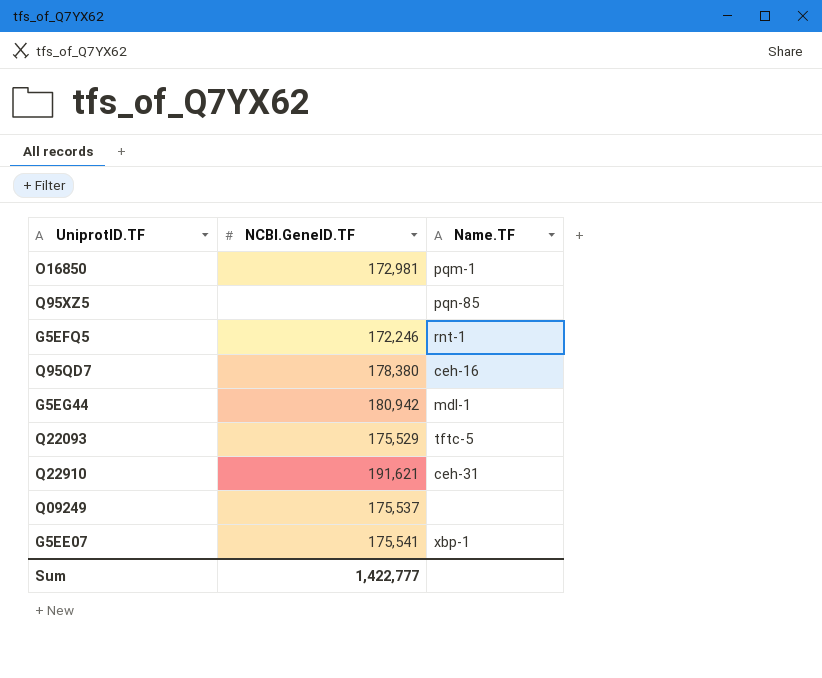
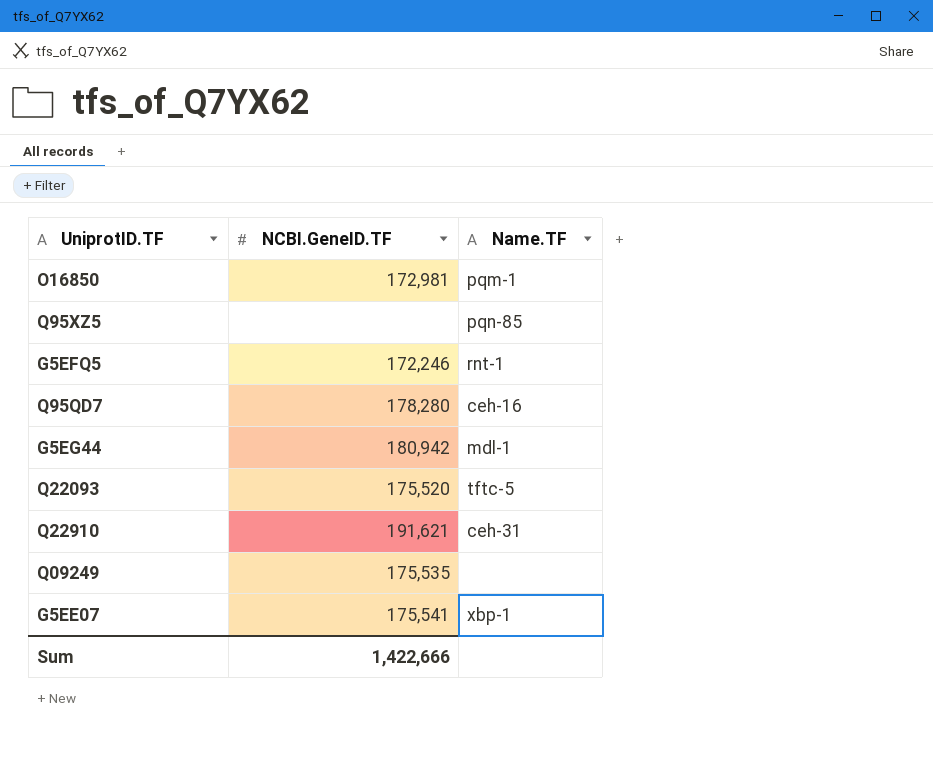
Q95QD7 | NCBI.GeneID.TF: 178,380 -> 178,280
Q22093 | NCBI.GeneID.TF: 175,529 -> 175,520
Q09249 | NCBI.GeneID.TF: 175,537 -> 175,535
Sum | NCBI.GeneID.TF: 1,422,777 -> 1,422,666

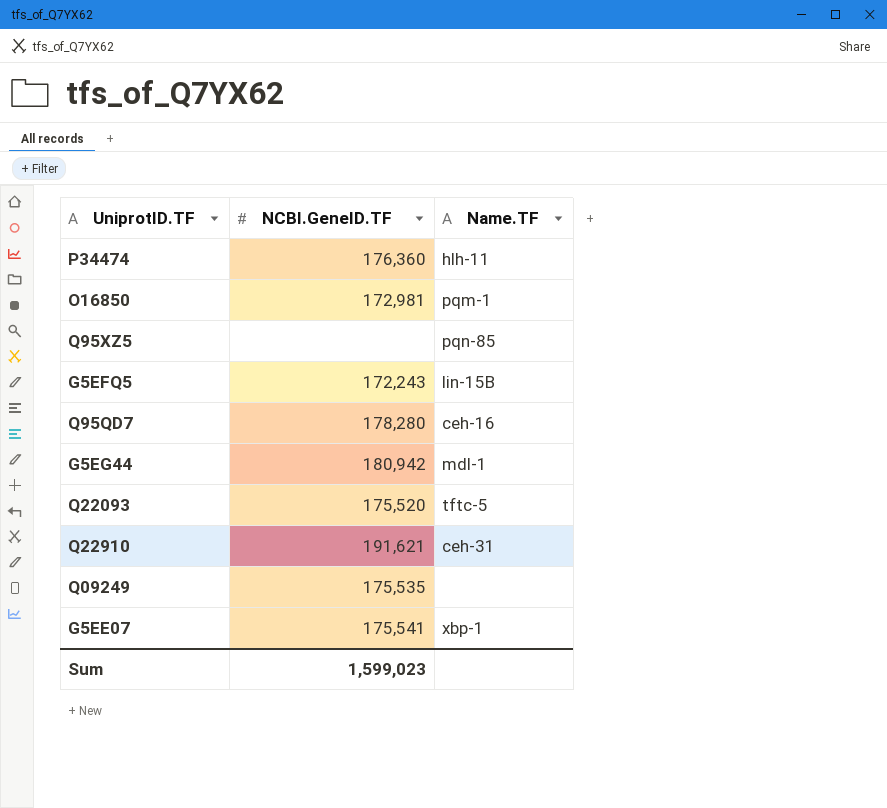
row P34474: none -> 176,360 | hlh-11
G5EFQ5 | NCBI.GeneID.TF: 172,246 -> 172,243
G5EFQ5 | Name.TF: rnt-1 -> lin-15B
Sum | NCBI.GeneID.TF: 1,422,666 -> 1,599,023

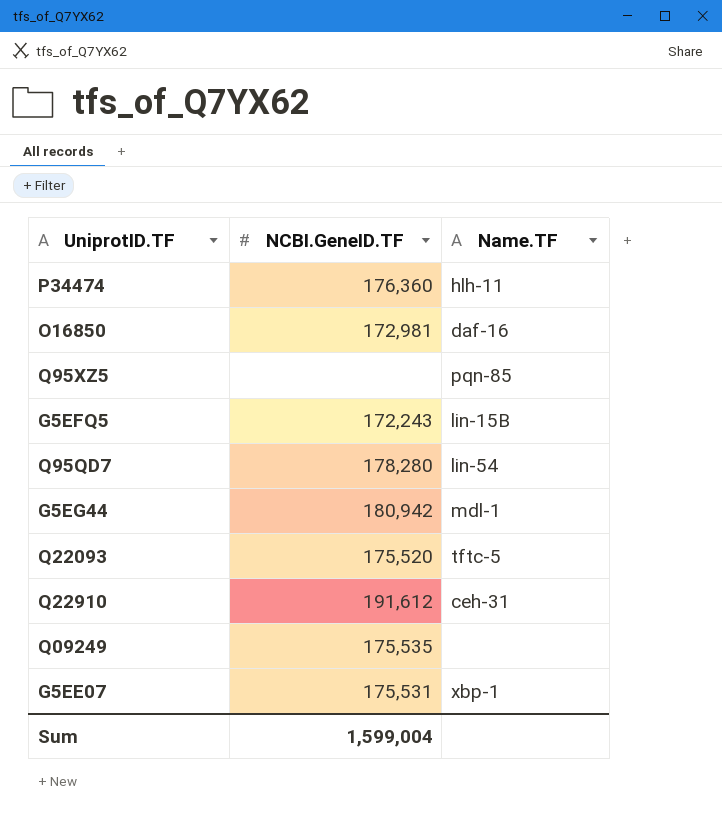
O16850 | Name.TF: pqm-1 -> daf-16
Q95QD7 | Name.TF: ceh-16 -> lin-54
Q22910 | NCBI.GeneID.TF: 191,621 -> 191,612
G5EE07 | NCBI.GeneID.TF: 175,541 -> 175,531
Sum | NCBI.GeneID.TF: 1,599,023 -> 1,599,004

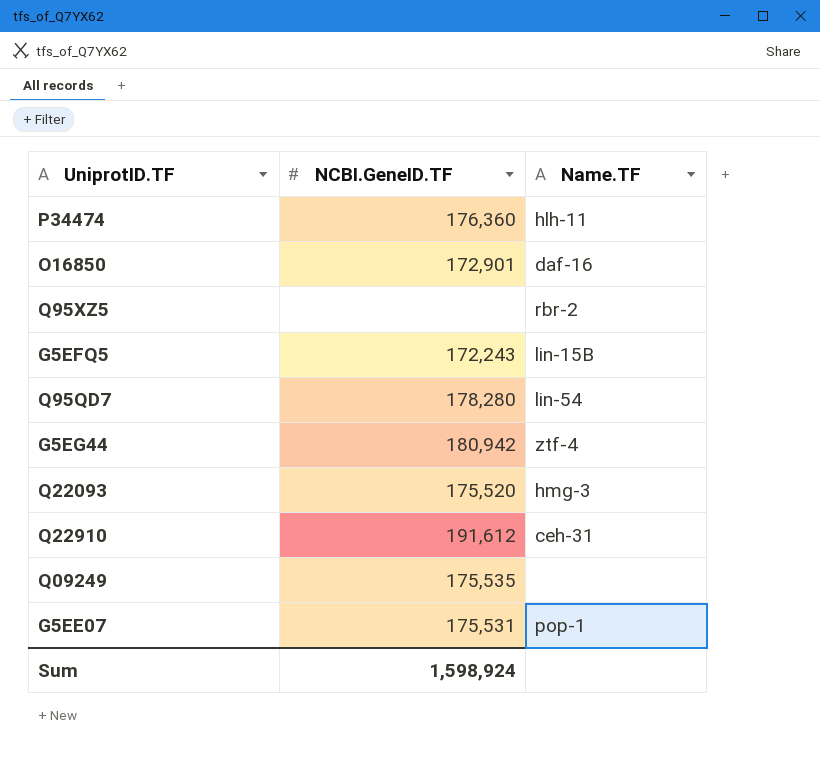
O16850 | NCBI.GeneID.TF: 172,981 -> 172,901
Q95XZ5 | Name.TF: pqn-85 -> rbr-2
G5EG44 | Name.TF: mdl-1 -> ztf-4
Q22093 | Name.TF: tftc-5 -> hmg-3
G5EE07 | Name.TF: xbp-1 -> pop-1
Sum | NCBI.GeneID.TF: 1,599,004 -> 1,598,924

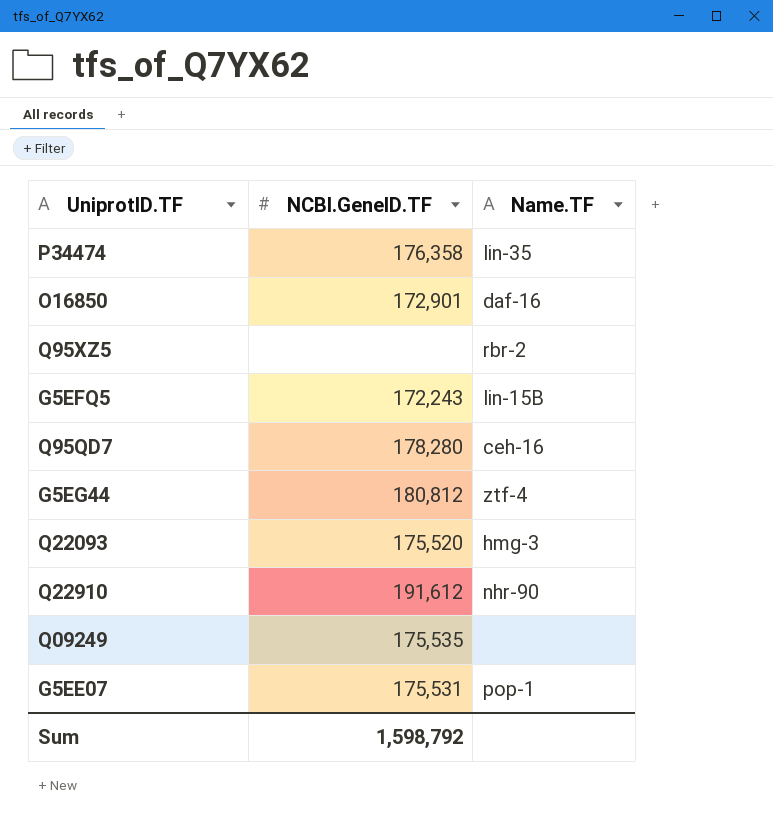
P34474 | NCBI.GeneID.TF: 176,360 -> 176,358
P34474 | Name.TF: hlh-11 -> lin-35
Q95QD7 | Name.TF: lin-54 -> ceh-16
G5EG44 | NCBI.GeneID.TF: 180,942 -> 180,812
Q22910 | Name.TF: ceh-31 -> nhr-90
Sum | NCBI.GeneID.TF: 1,598,924 -> 1,598,792

